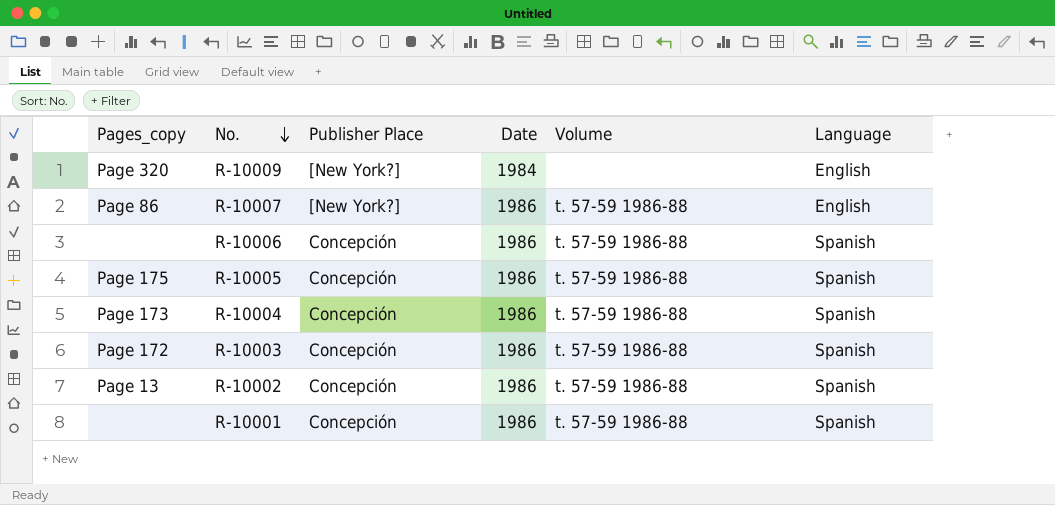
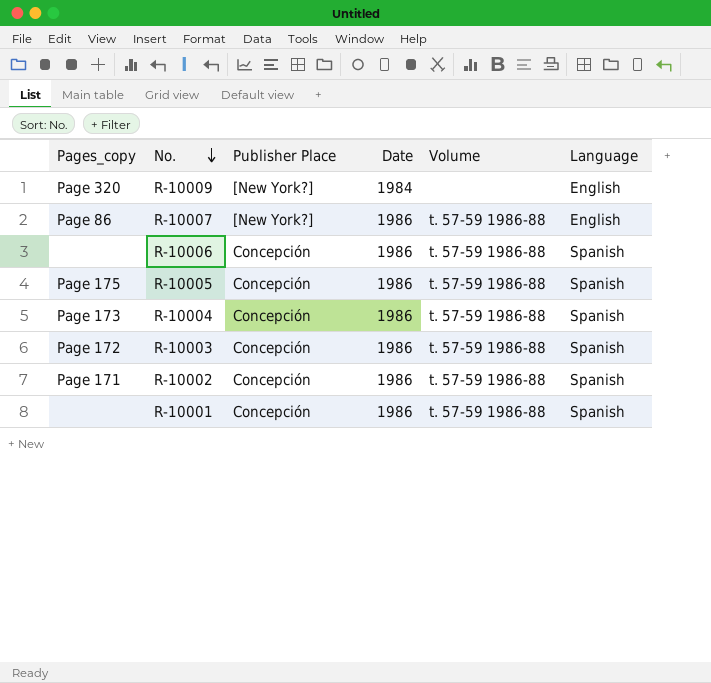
R-10002 | Pages_copy: Page 13 -> Page 171

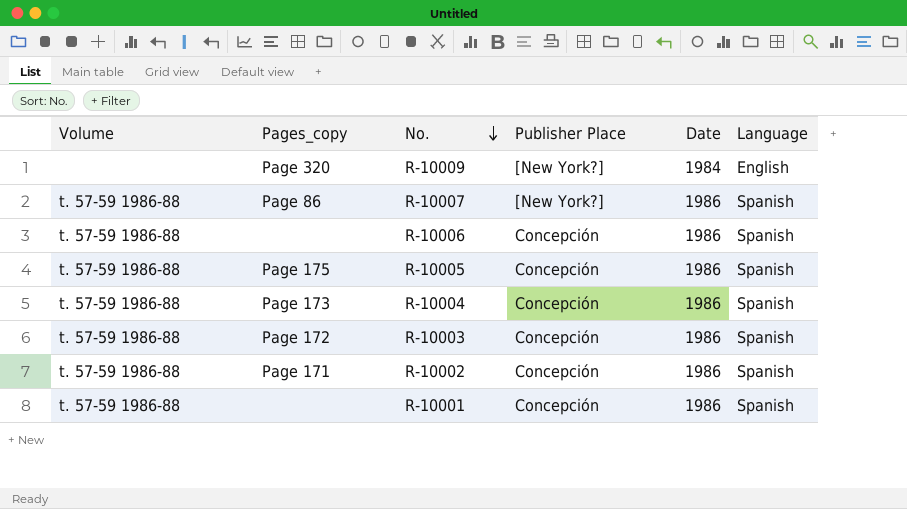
column Volume | position: 5 -> 1
R-10007 | Language: English -> Spanish

